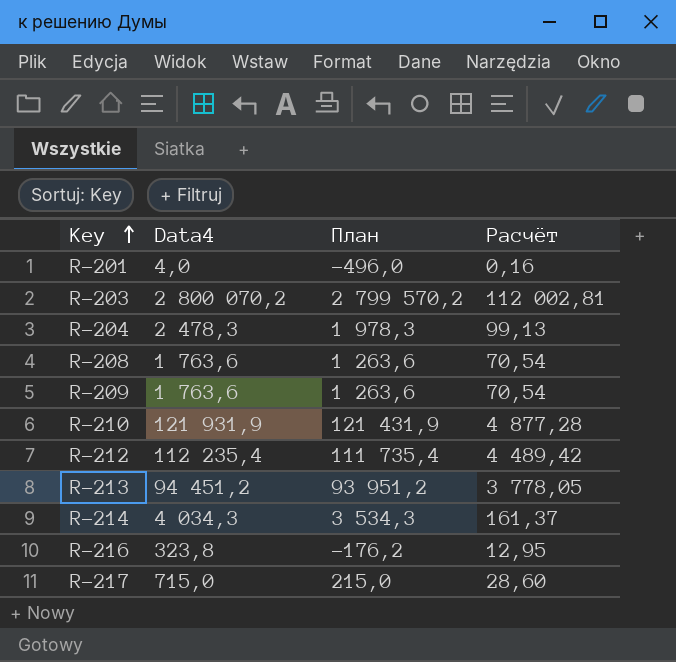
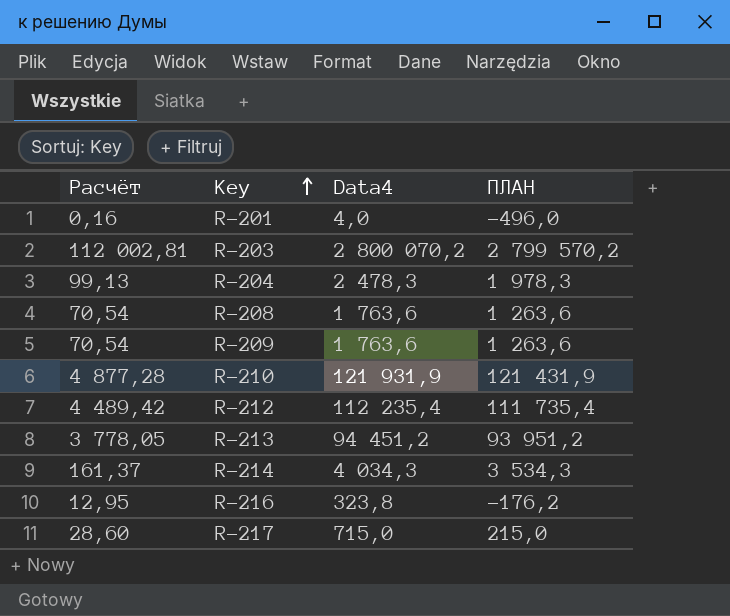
column Расчёт | position: 4 -> 1
column name: План -> ПЛАН

